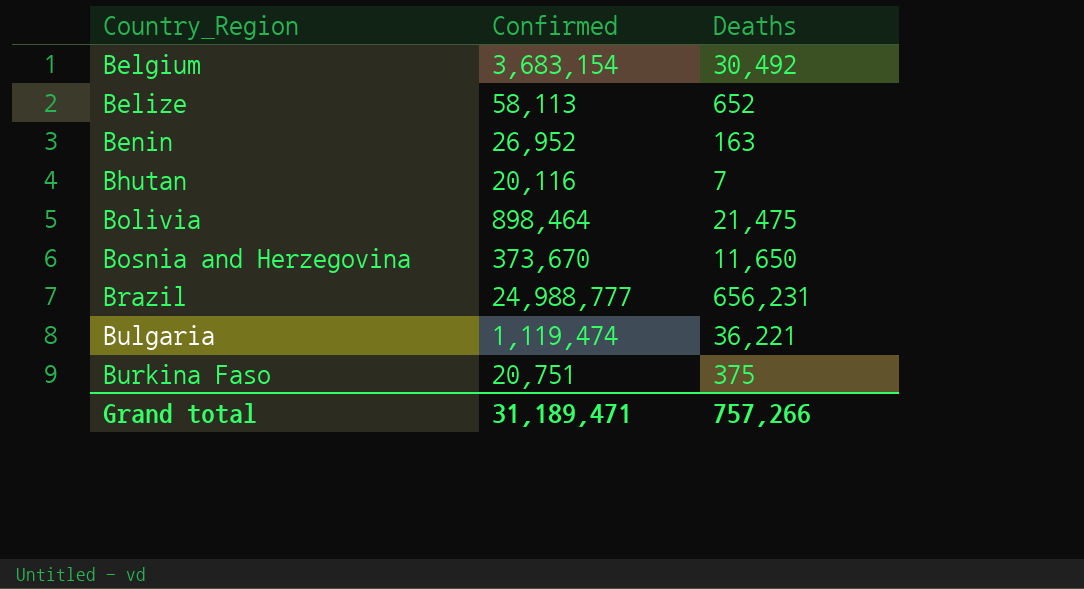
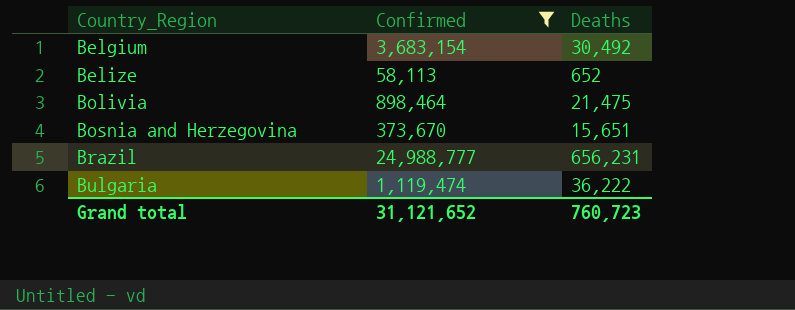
filter: none -> Confirmed >= 58,113
Bosnia and Herzegovina | Deaths: 11,650 -> 15,651
Bulgaria | Deaths: 36,221 -> 36,222
Grand total | Confirmed: 31,189,471 -> 31,121,652
Grand total | Deaths: 757,266 -> 760,723

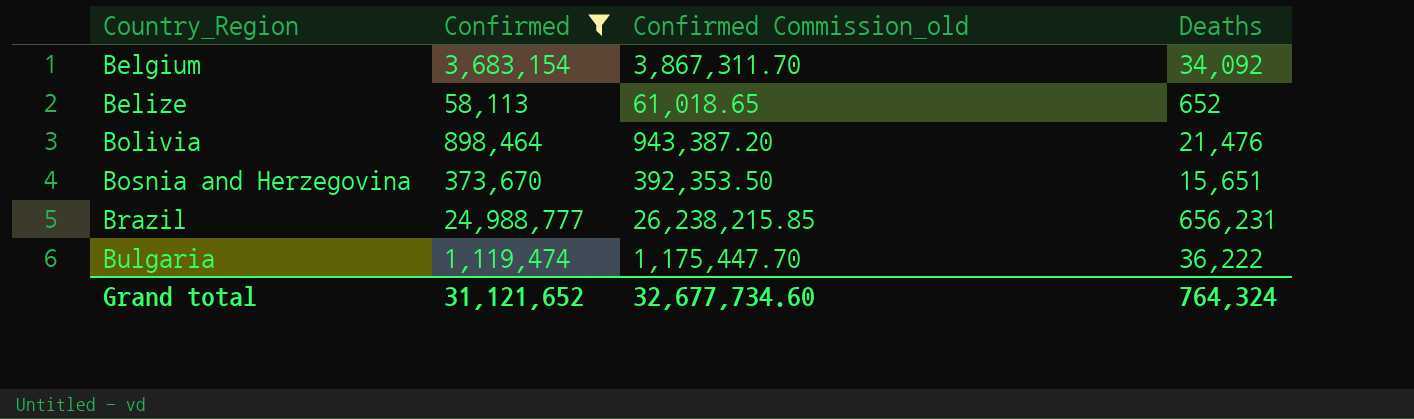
column Confirmed Commission_old | formula: none -> [Confirmed] * 1.05
Belgium | Deaths: 30,492 -> 34,092
Bolivia | Deaths: 21,475 -> 21,476
Grand total | Deaths: 760,723 -> 764,324

